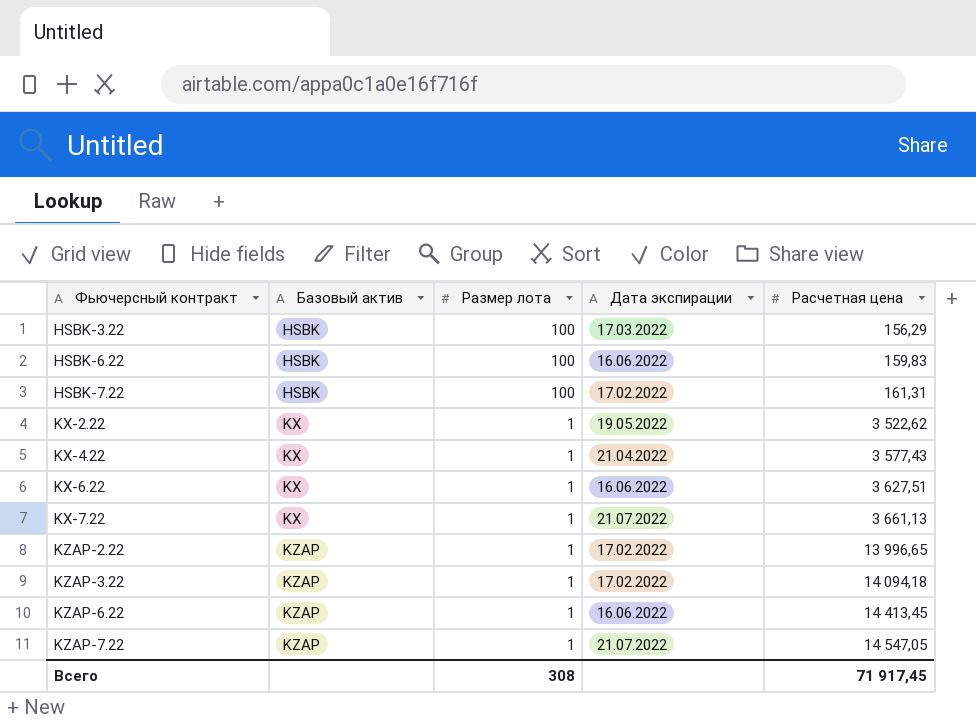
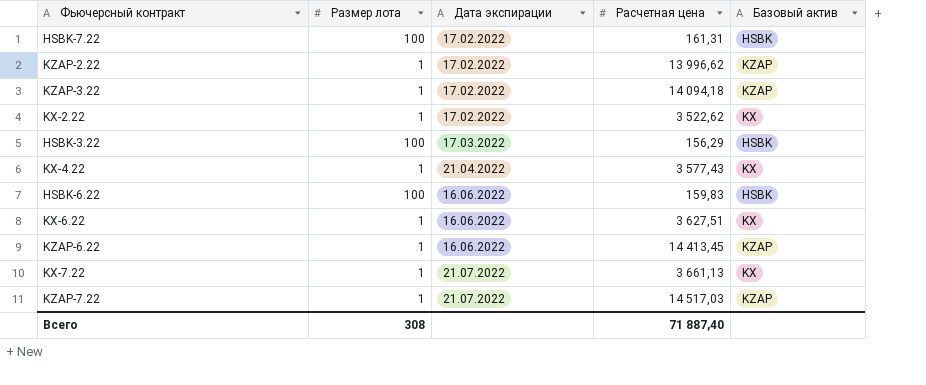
row order: Фьючерсный контракт ascending -> Дата экспирации ascending
column Базовый актив | position: 2 -> 5
KZAP-2.22 | Расчетная цена: 13 996,65 -> 13 996,62
KX-2.22 | Дата экспирации: 19.05.2022 -> 17.02.2022
KZAP-7.22 | Расчетная цена: 14 547,05 -> 14 517,03
Всего | Расчетная цена: 71 917,45 -> 71 887,40

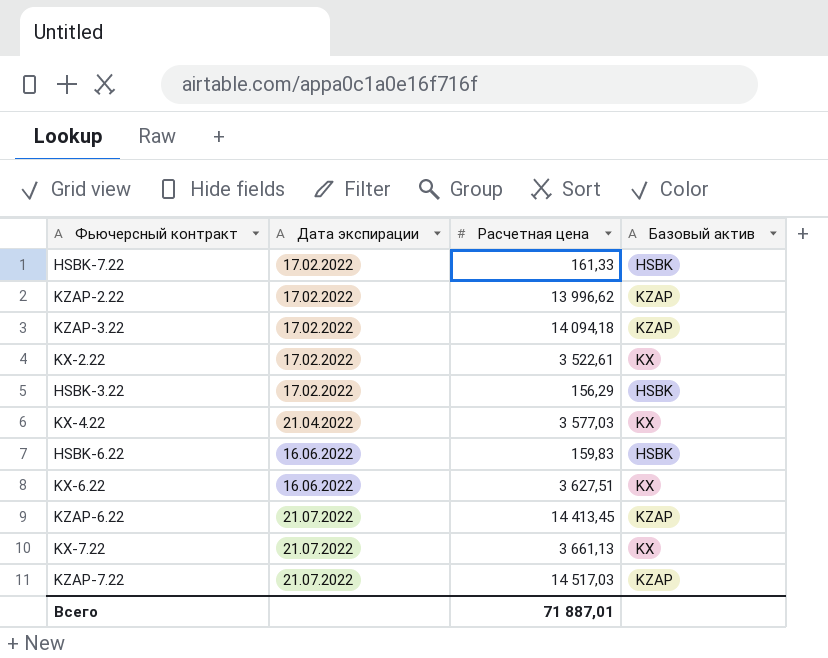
column Размер лота | position: 2 -> none
HSBK-7.22 | Расчетная цена: 161,31 -> 161,33
KX-2.22 | Расчетная цена: 3 522,62 -> 3 522,61
HSBK-3.22 | Дата экспирации: 17.03.2022 -> 17.02.2022
KX-4.22 | Расчетная цена: 3 577,43 -> 3 577,03
KZAP-6.22 | Дата экспирации: 16.06.2022 -> 21.07.2022
Всего | Расчетная цена: 71 887,40 -> 71 887,01

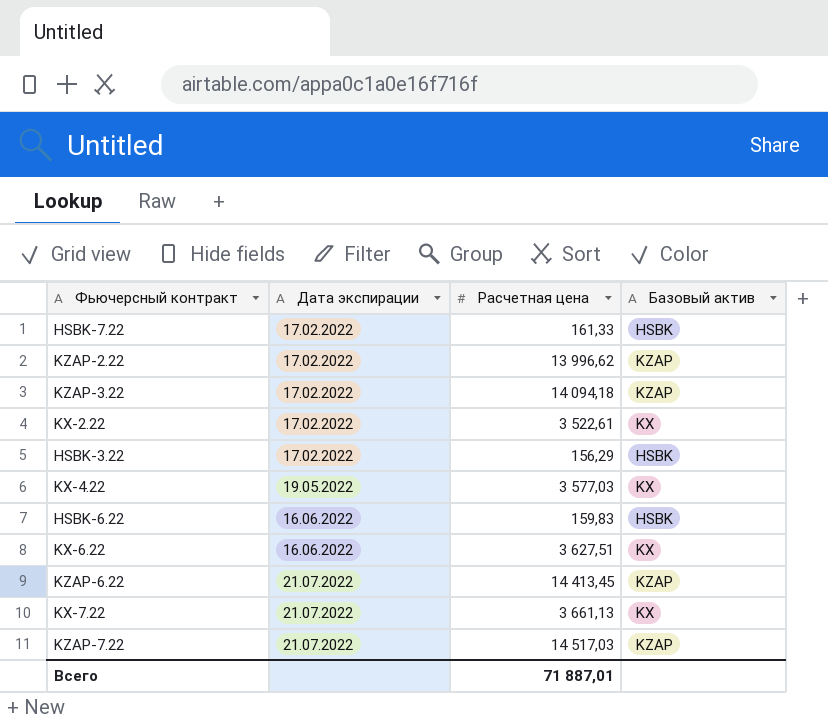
KX-4.22 | Дата экспирации: 21.04.2022 -> 19.05.2022

